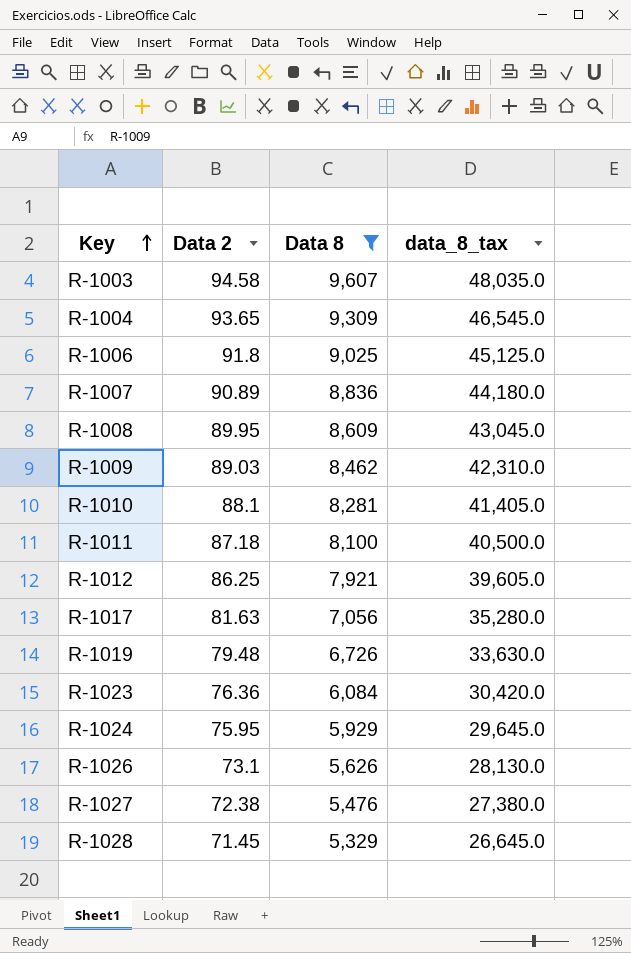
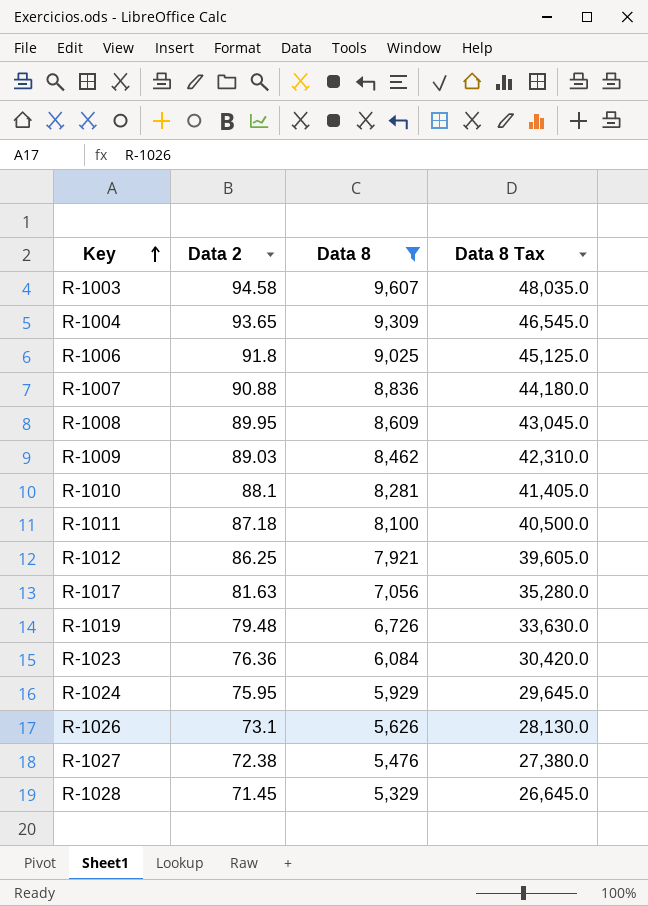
column name: data_8_tax -> Data 8 Tax
R-1007 | Data 2: 90.89 -> 90.88

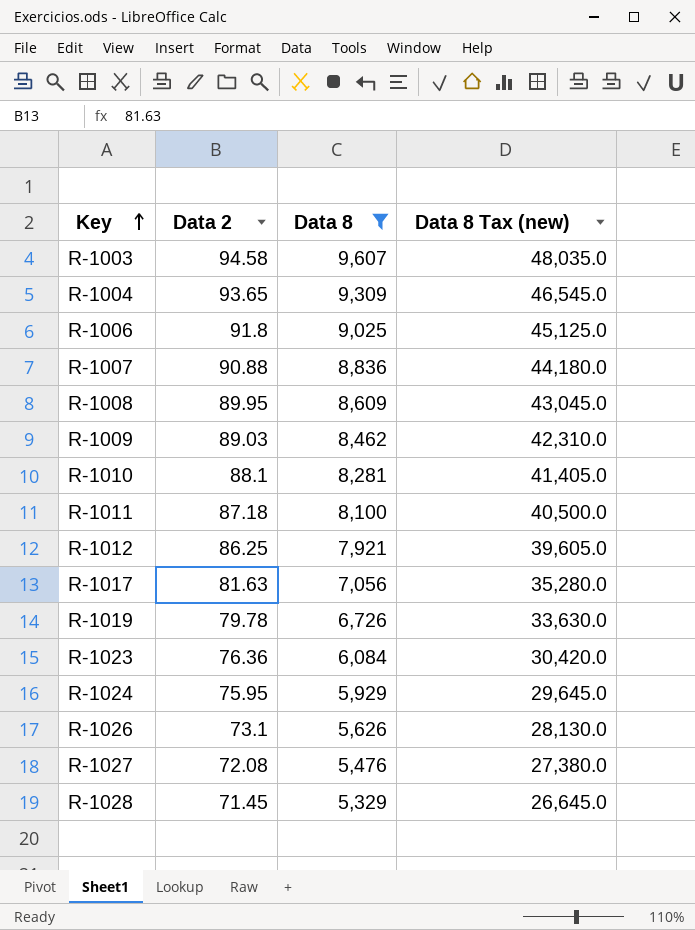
column name: Data 8 Tax -> Data 8 Tax (new)
R-1019 | Data 2: 79.48 -> 79.78
R-1027 | Data 2: 72.38 -> 72.08

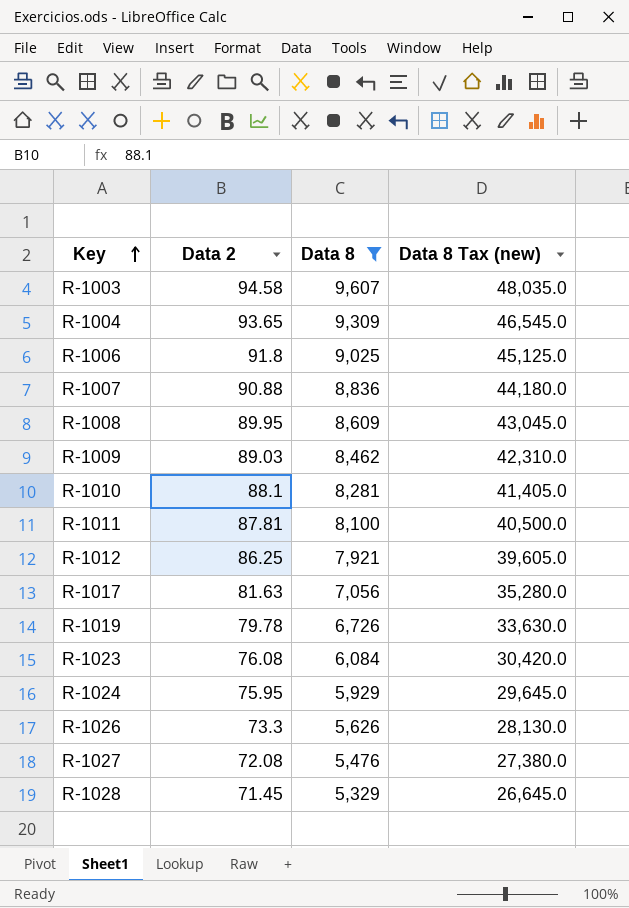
R-1011 | Data 2: 87.18 -> 87.81
R-1023 | Data 2: 76.36 -> 76.08
R-1026 | Data 2: 73.1 -> 73.3

